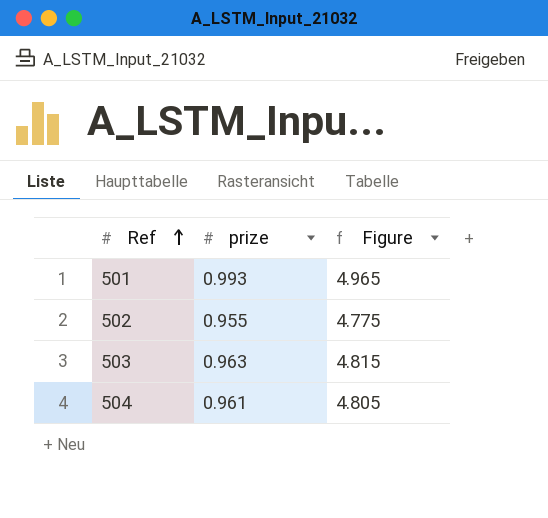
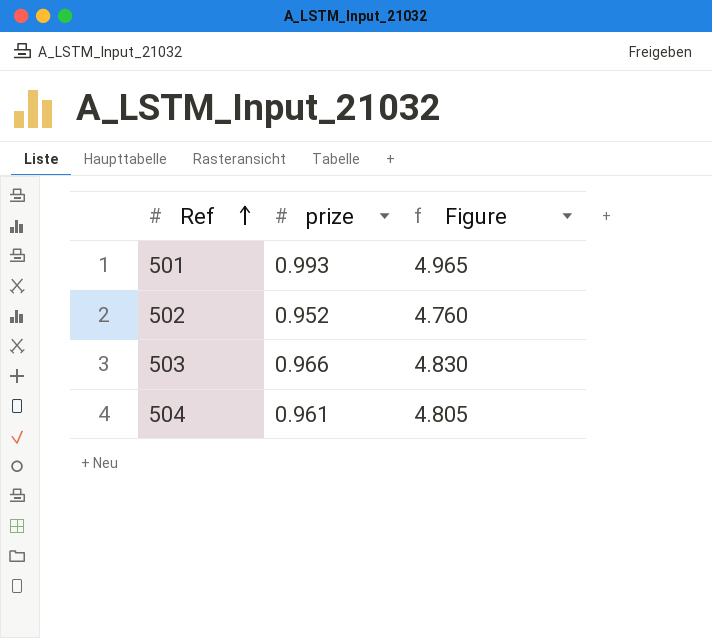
502 | prize: 0.955 -> 0.952
502 | Figure: 4.775 -> 4.760
503 | prize: 0.963 -> 0.966
503 | Figure: 4.815 -> 4.830

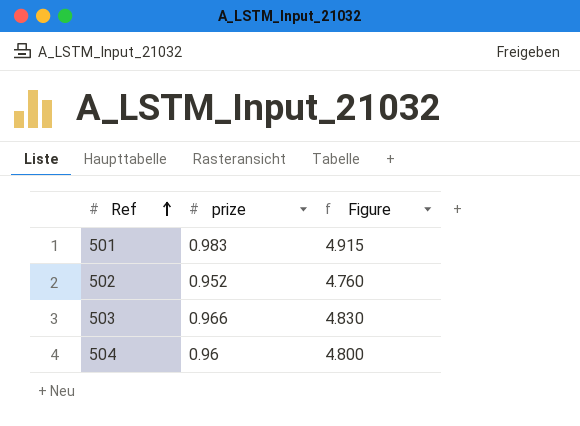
501 | prize: 0.993 -> 0.983
501 | Figure: 4.965 -> 4.915
504 | prize: 0.961 -> 0.96
504 | Figure: 4.805 -> 4.800

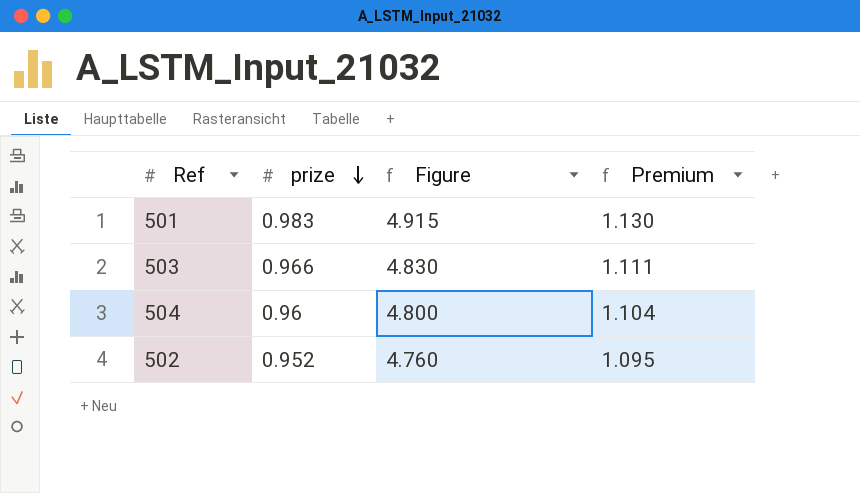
row order: Ref ascending -> prize descending
column Premium | formula: none -> [prize] * 1.15

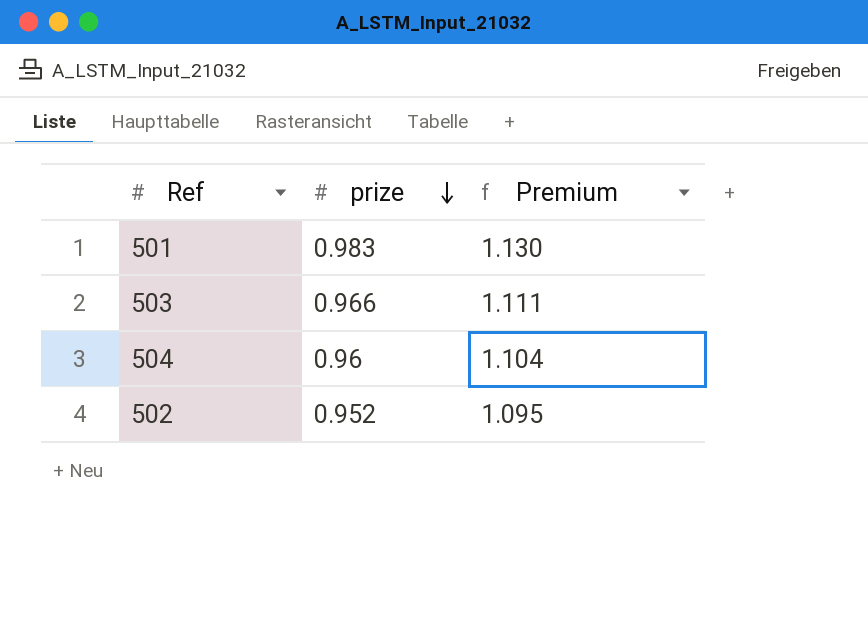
column Figure | formula: [prize] * 5 -> none

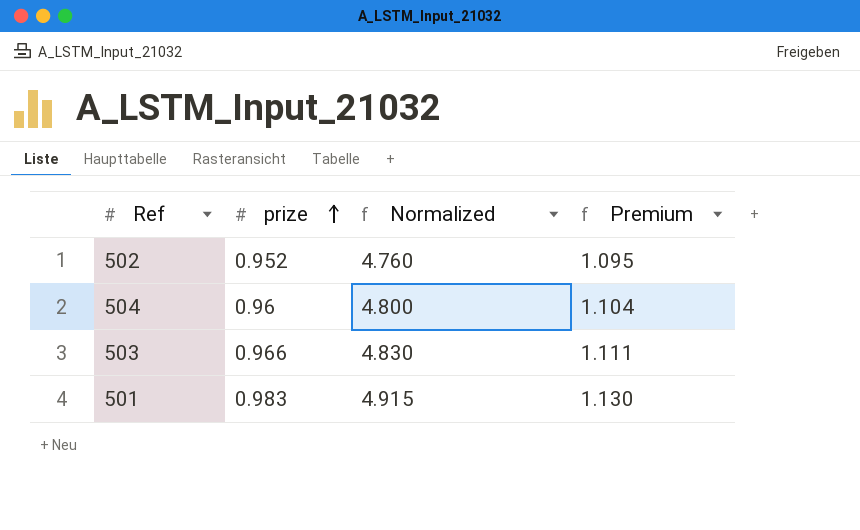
row order: prize descending -> prize ascending
column Normalized | formula: none -> [prize] * 5

